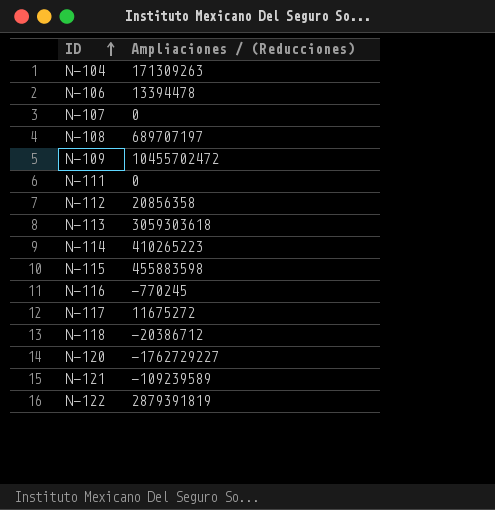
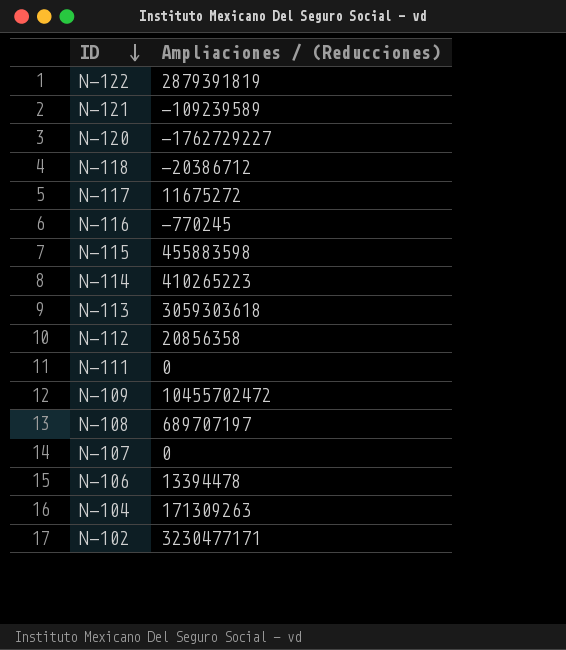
row order: ID ascending -> ID descending
row N-102: none -> 3230477171

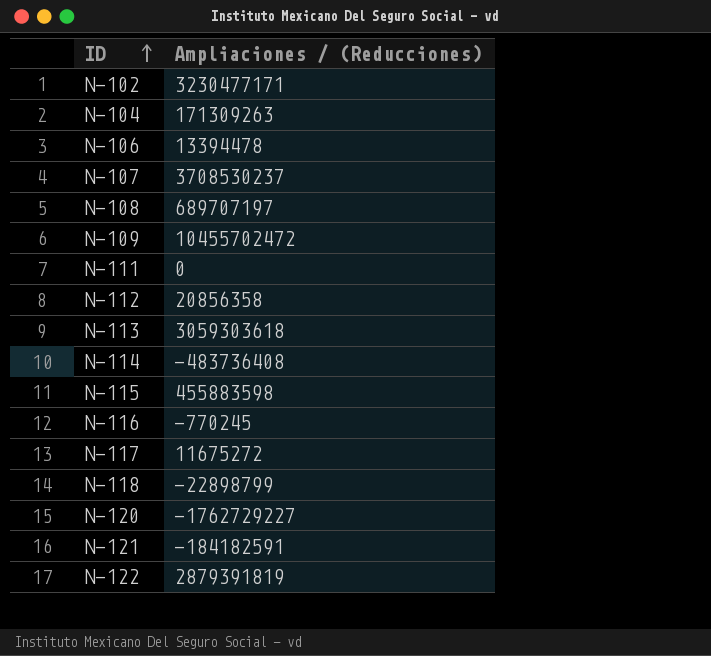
row order: ID descending -> ID ascending
N-107 | Ampliaciones / (Reducciones): 0 -> 3708530237
N-114 | Ampliaciones / (Reducciones): 410265223 -> -483736408
N-118 | Ampliaciones / (Reducciones): -20386712 -> -22898799
N-121 | Ampliaciones / (Reducciones): -109239589 -> -184182591

